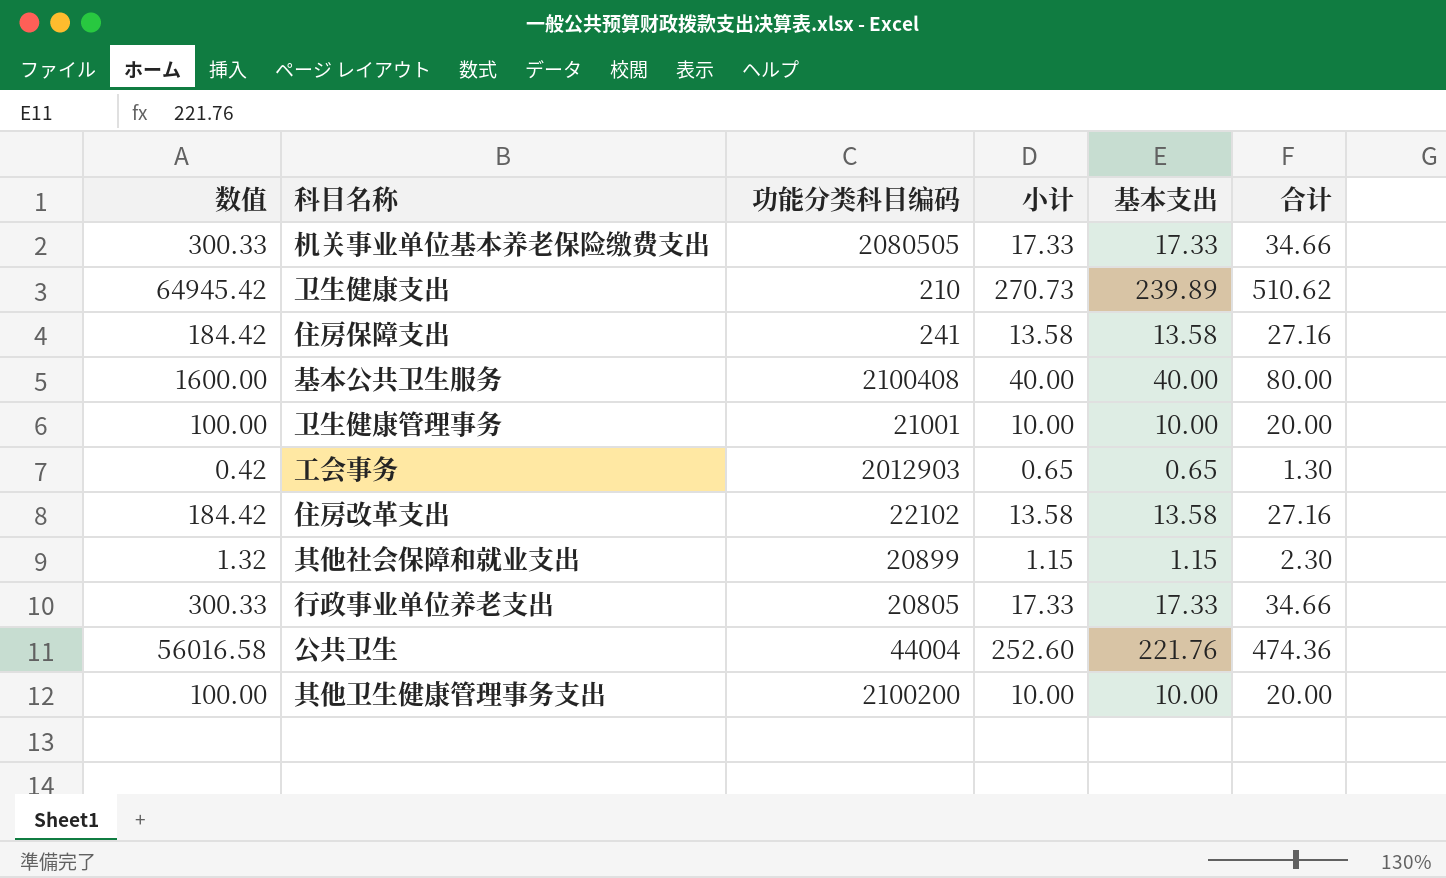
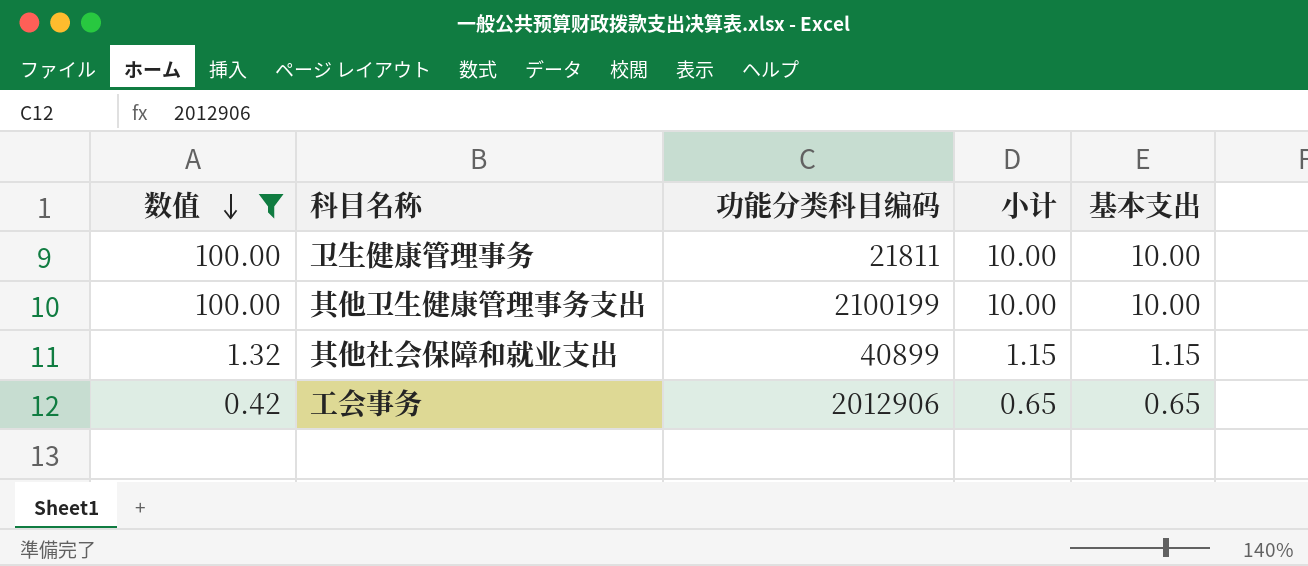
filter: none -> 数值 <= 100.00
row order: none -> 数值 descending
column 合计 | formula: [小计] + [基本支出] -> none
卫生健康管理事务 | 功能分类科目编码: 21001 -> 21811
其他卫生健康管理事务支出 | 功能分类科目编码: 2100200 -> 2100199
其他社会保障和就业支出 | 功能分类科目编码: 20899 -> 40899
工会事务 | 功能分类科目编码: 2012903 -> 2012906

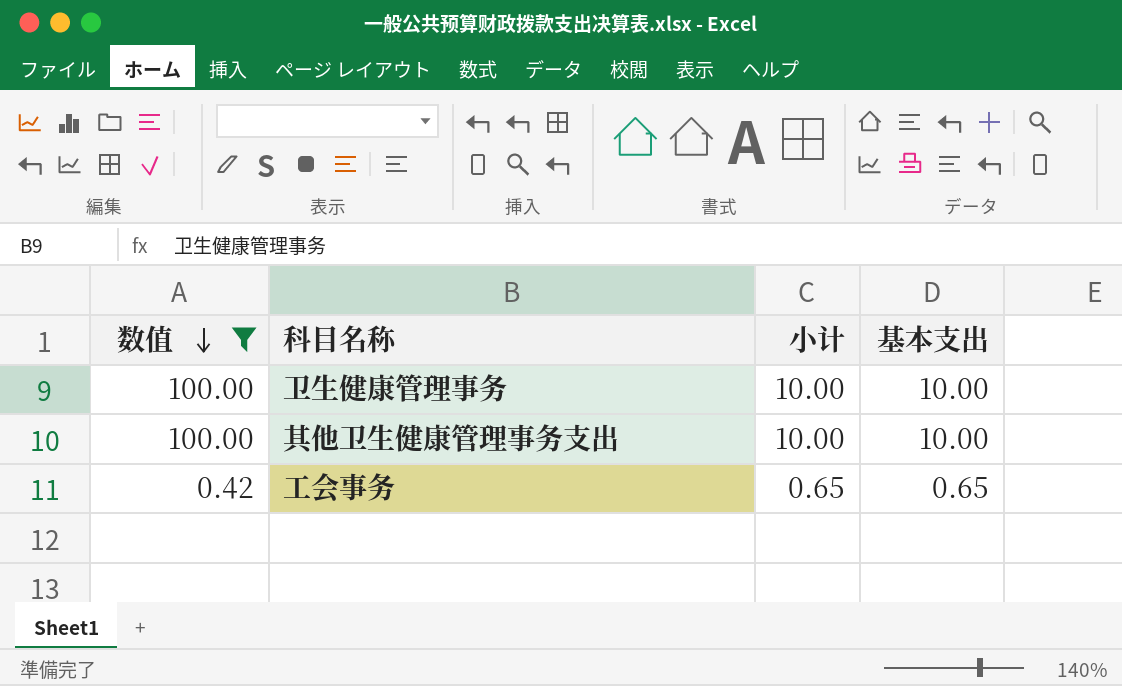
column 功能分类科目编码 | position: 3 -> none
row 其他社会保障和就业支出: 1.32 | 40899 | 1.15 | 1.15 -> none

